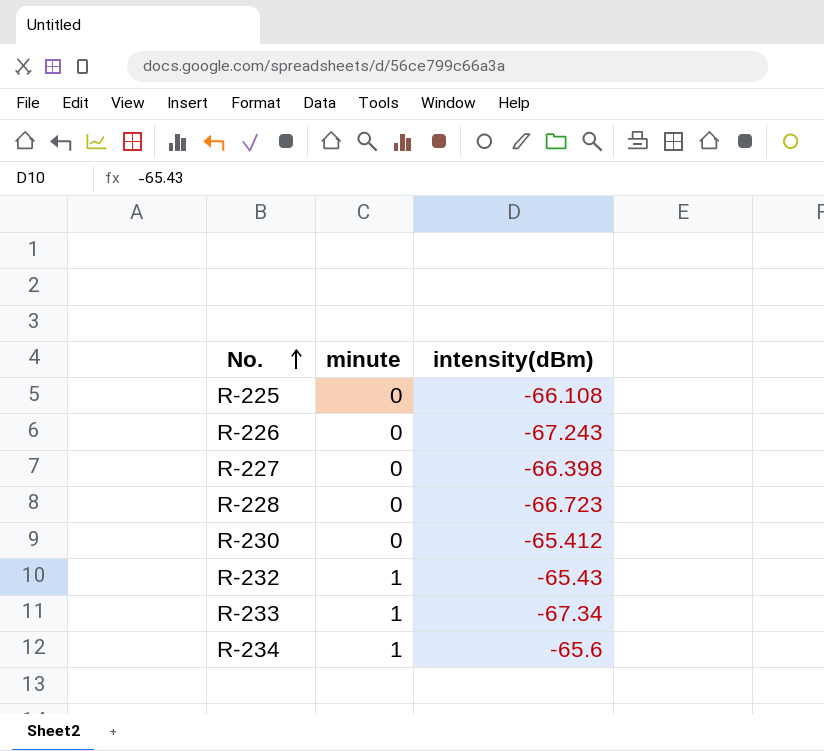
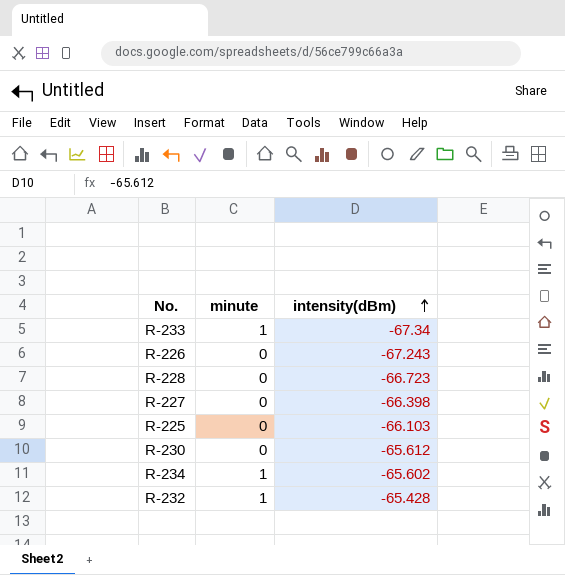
row order: No. ascending -> intensity(dBm) ascending
R-225 | intensity(dBm): -66.108 -> -66.103
R-230 | intensity(dBm): -65.412 -> -65.612
R-234 | intensity(dBm): -65.6 -> -65.602
R-232 | intensity(dBm): -65.43 -> -65.428

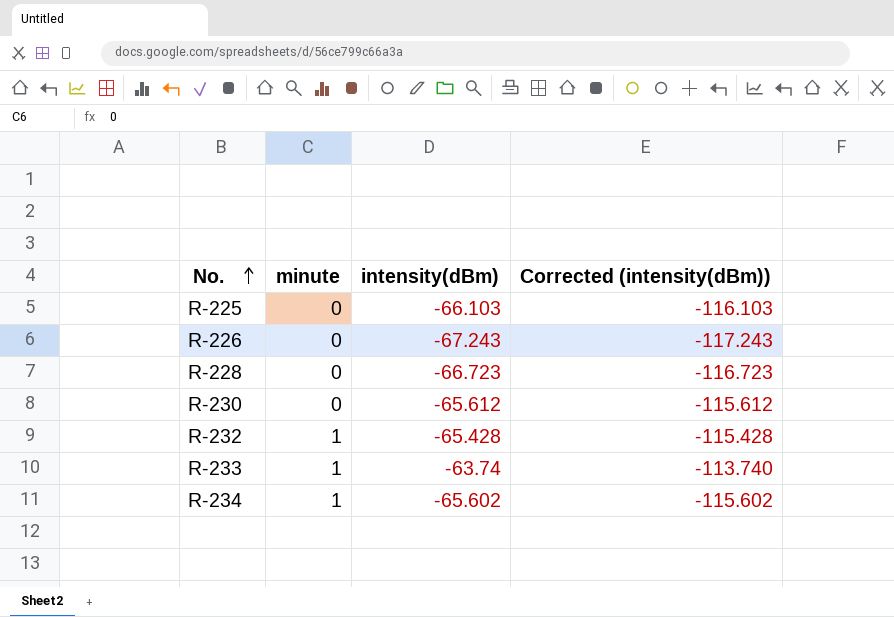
row order: intensity(dBm) ascending -> No. ascending
column Corrected (intensity(dBm)) | formula: none -> [intensity(dBm)] - 50
row R-227: 0 | -66.398 -> none
R-233 | intensity(dBm): -67.34 -> -63.74

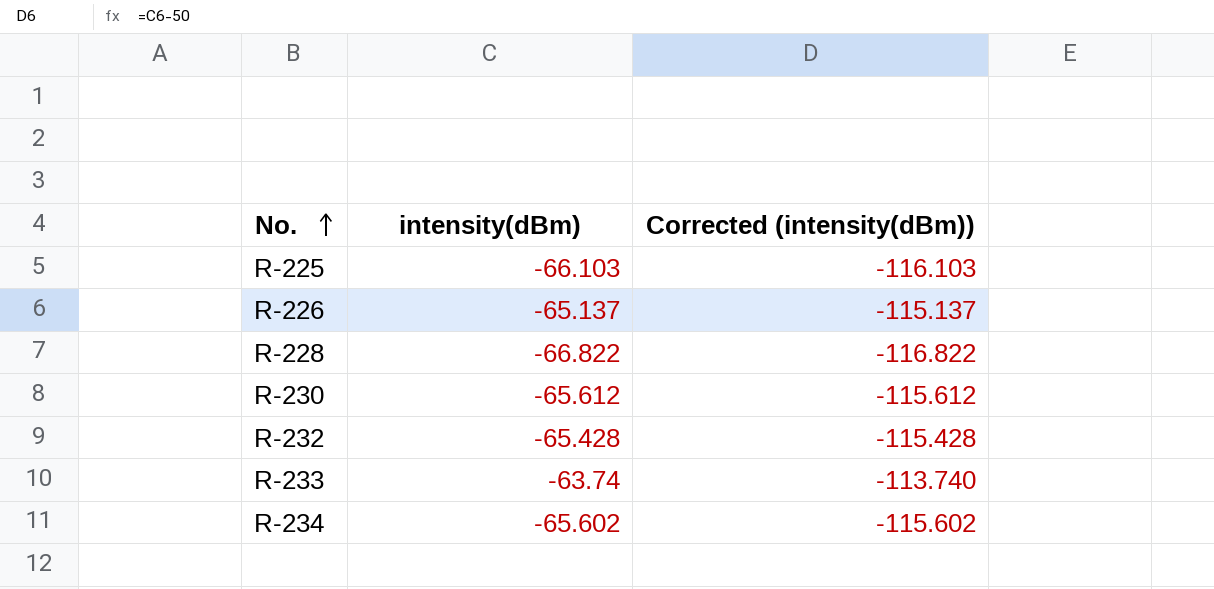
column minute | position: 2 -> none
R-226 | intensity(dBm): -67.243 -> -65.137
R-226 | Corrected (intensity(dBm)): -117.243 -> -115.137
R-228 | intensity(dBm): -66.723 -> -66.822
R-228 | Corrected (intensity(dBm)): -116.723 -> -116.822

